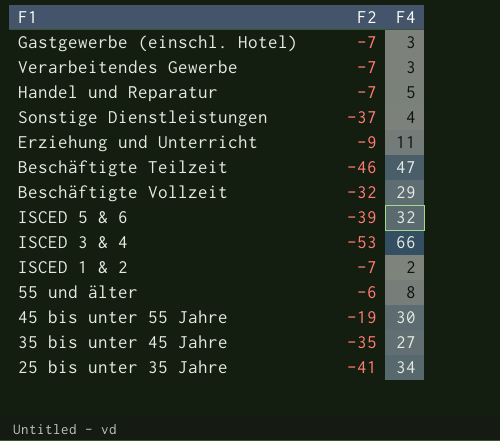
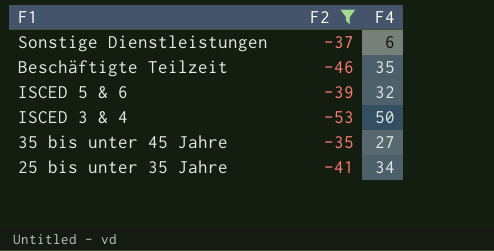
filter: none -> F2 <= -35
Sonstige Dienstleistungen | F4: 4 -> 6
Beschäftigte Teilzeit | F4: 47 -> 35
ISCED 3 & 4 | F4: 66 -> 50

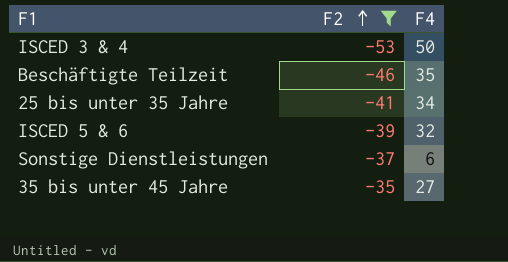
row order: none -> F2 ascending

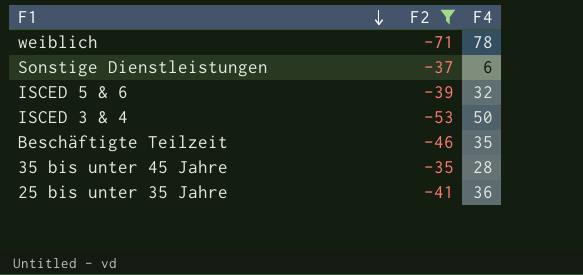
row order: F2 ascending -> F1 descending
row weiblich: none -> -71 | 78
35 bis unter 45 Jahre | F4: 27 -> 28
25 bis unter 35 Jahre | F4: 34 -> 36

